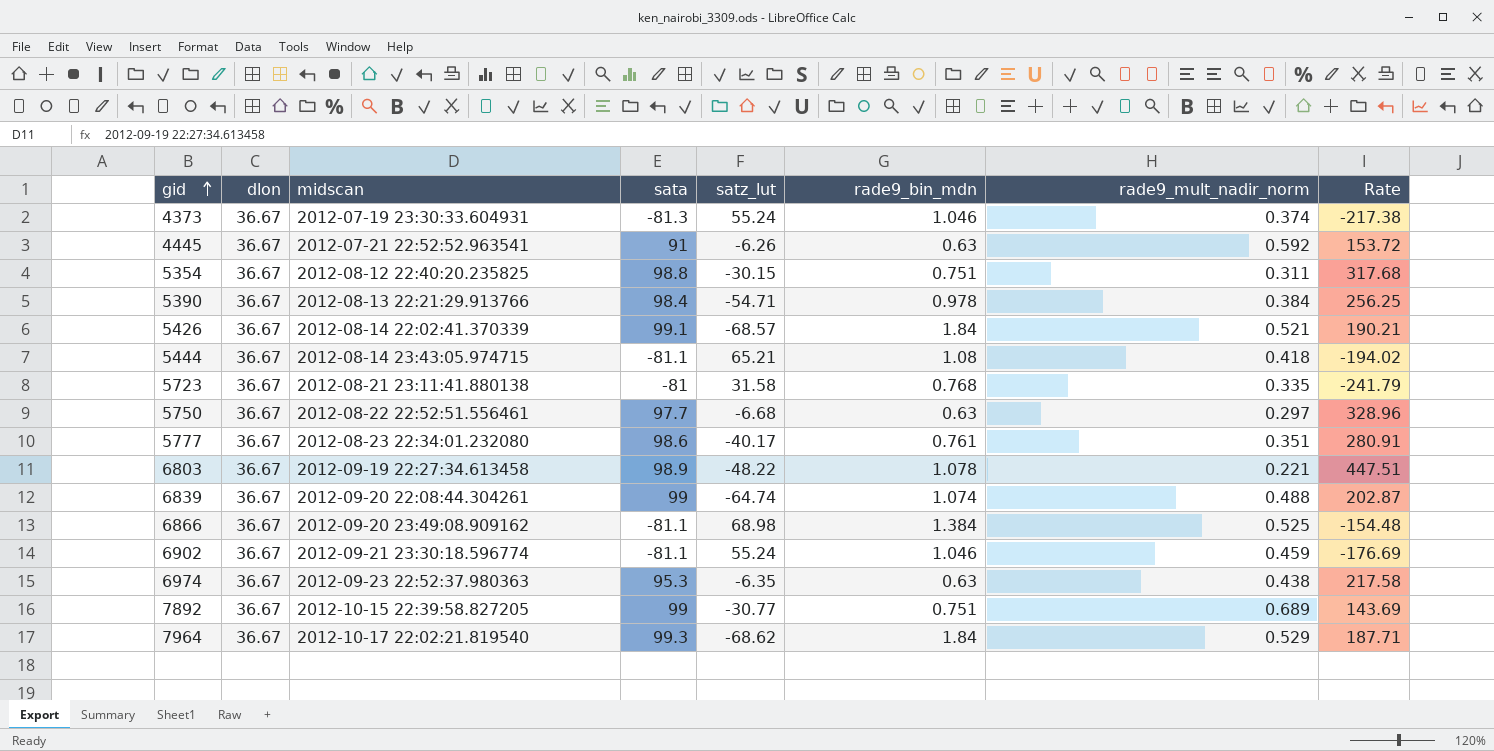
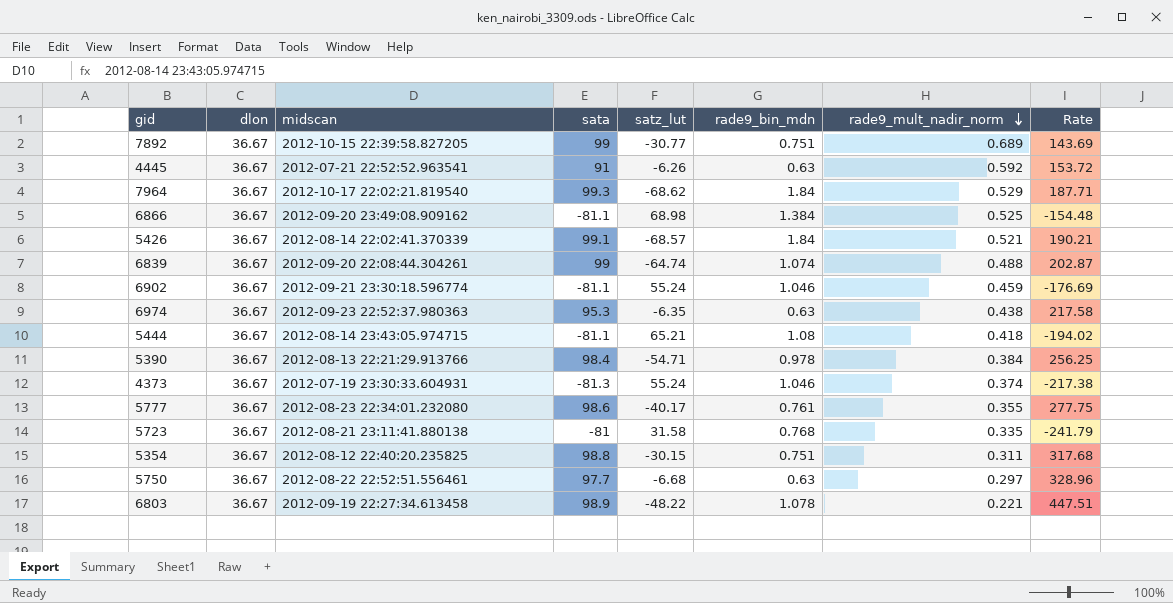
row order: gid ascending -> rade9_mult_nadir_norm descending
5777 | rade9_mult_nadir_norm: 0.351 -> 0.355
5777 | Rate: 280.91 -> 277.75

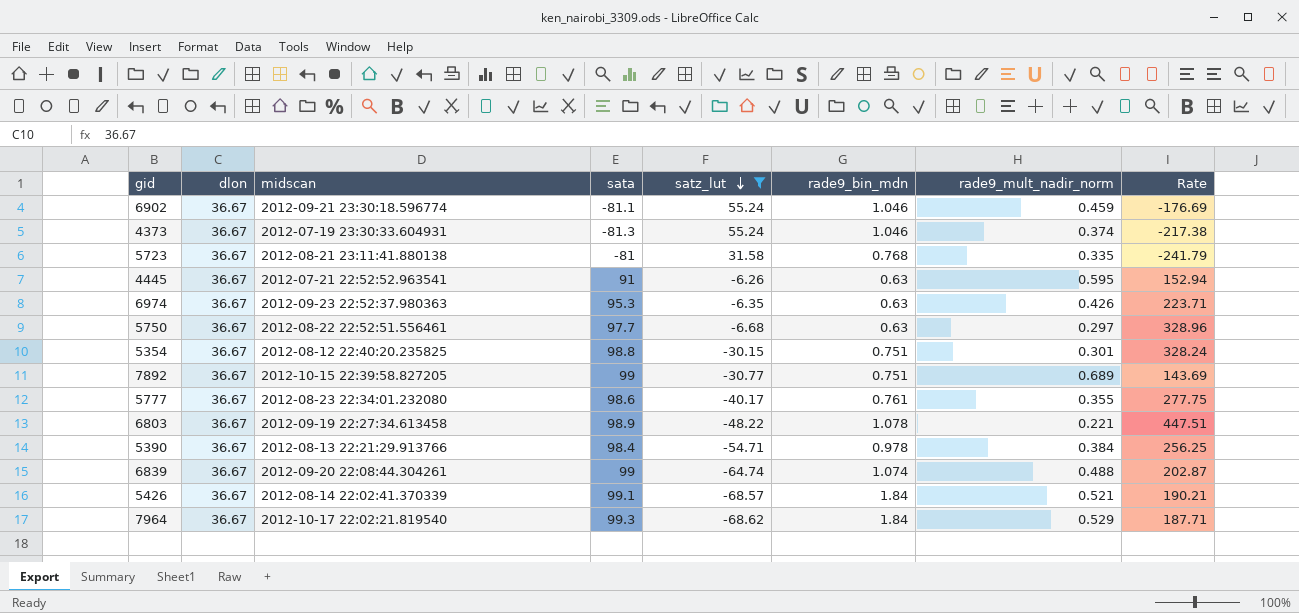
filter: none -> satz_lut <= 55.24
row order: rade9_mult_nadir_norm descending -> satz_lut descending
4445 | rade9_mult_nadir_norm: 0.592 -> 0.595
4445 | Rate: 153.72 -> 152.94
6974 | rade9_mult_nadir_norm: 0.438 -> 0.426
6974 | Rate: 217.58 -> 223.71
5354 | rade9_mult_nadir_norm: 0.311 -> 0.301
5354 | Rate: 317.68 -> 328.24

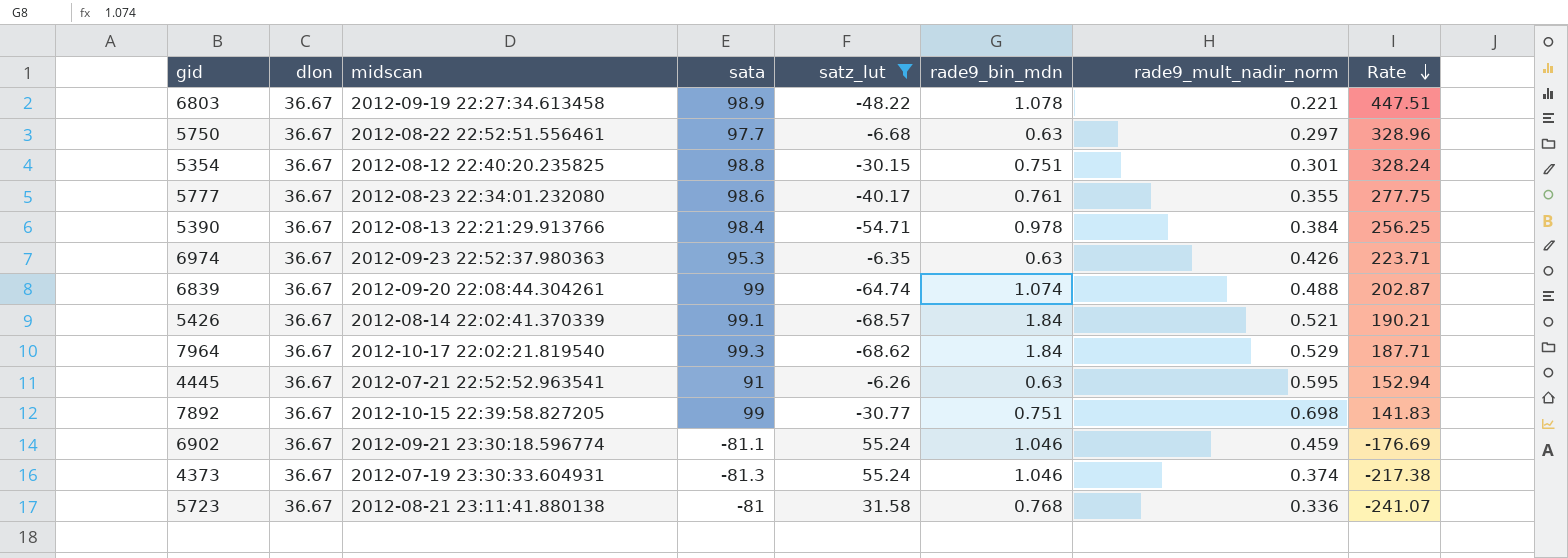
row order: satz_lut descending -> Rate descending
7892 | rade9_mult_nadir_norm: 0.689 -> 0.698
7892 | Rate: 143.69 -> 141.83
5723 | rade9_mult_nadir_norm: 0.335 -> 0.336
5723 | Rate: -241.79 -> -241.07

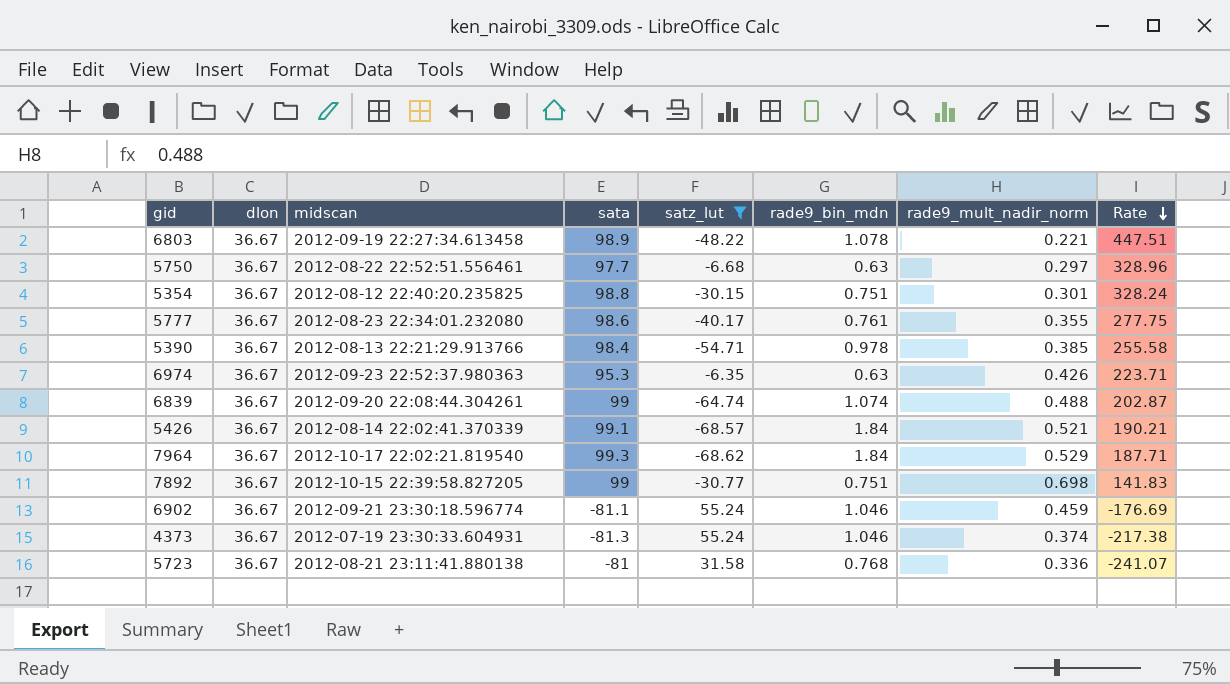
row 4445: 36.67 | 2012-07-21 22:52:52.963541 | 91 | -6.26 | 0.63 | 0.595 | 152.94 -> none
5390 | rade9_mult_nadir_norm: 0.384 -> 0.385
5390 | Rate: 256.25 -> 255.58

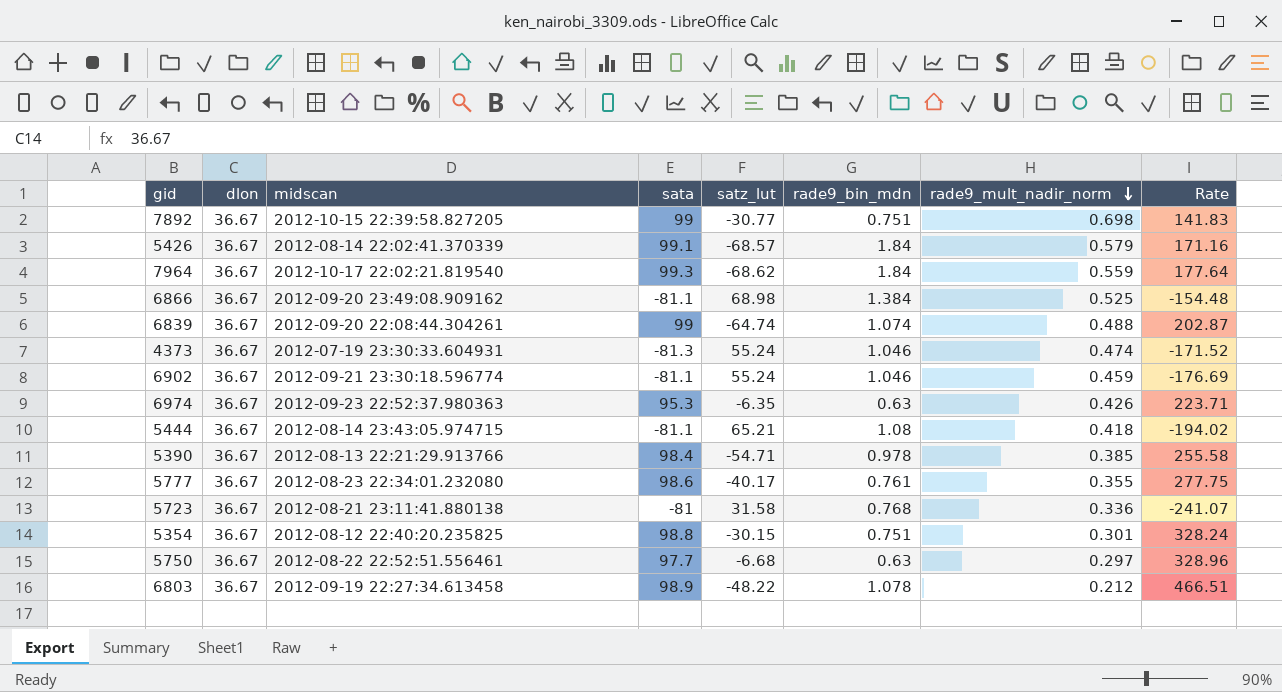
filter: satz_lut <= 55.24 -> none
row order: Rate descending -> rade9_mult_nadir_norm descending
5426 | rade9_mult_nadir_norm: 0.521 -> 0.579
5426 | Rate: 190.21 -> 171.16
7964 | rade9_mult_nadir_norm: 0.529 -> 0.559
7964 | Rate: 187.71 -> 177.64
4373 | rade9_mult_nadir_norm: 0.374 -> 0.474
4373 | Rate: -217.38 -> -171.52
6803 | rade9_mult_nadir_norm: 0.221 -> 0.212
6803 | Rate: 447.51 -> 466.51

